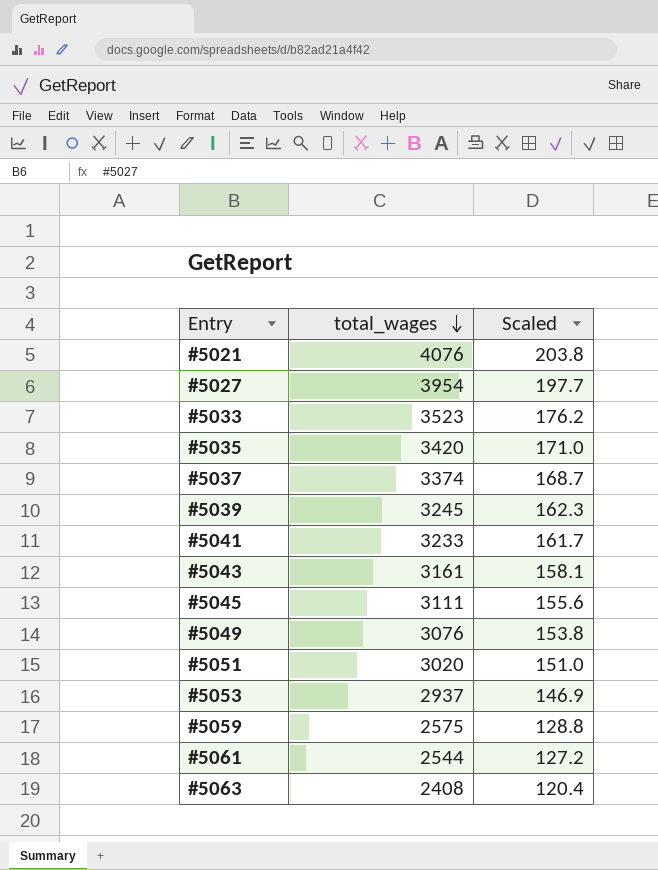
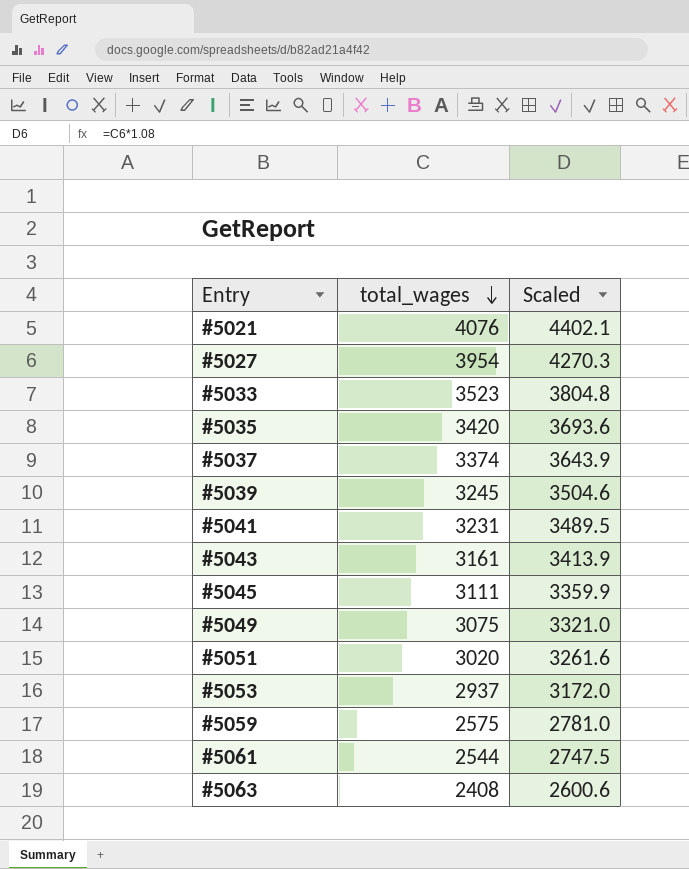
column Scaled | formula: [total_wages] * 0.05 -> [total_wages] * 1.08
#5041 | total_wages: 3233 -> 3231
#5049 | total_wages: 3076 -> 3075

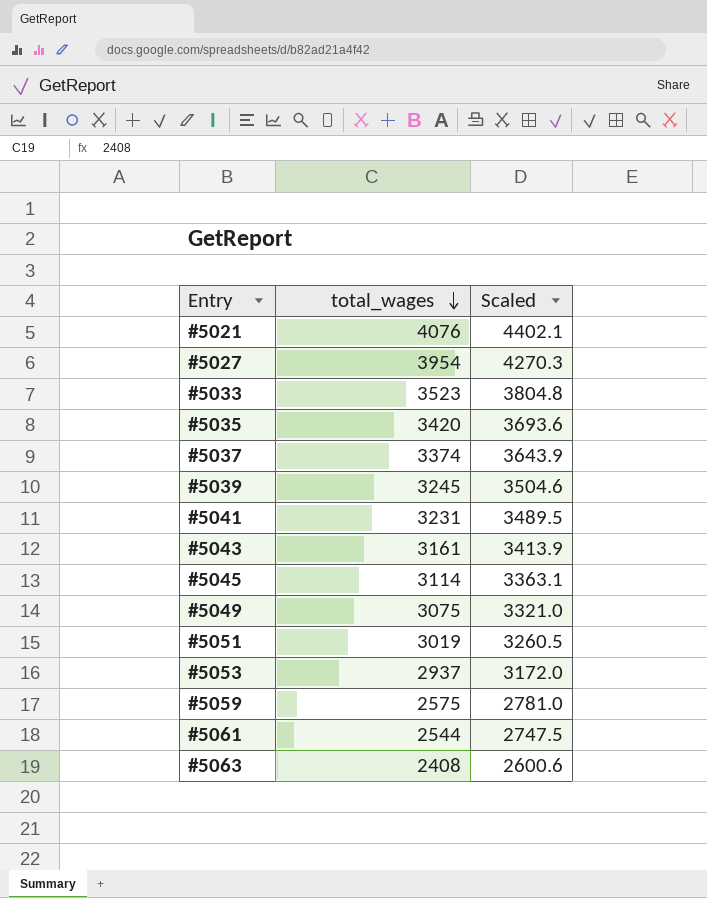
#5045 | total_wages: 3111 -> 3114
#5045 | Scaled: 3359.9 -> 3363.1
#5051 | total_wages: 3020 -> 3019
#5051 | Scaled: 3261.6 -> 3260.5

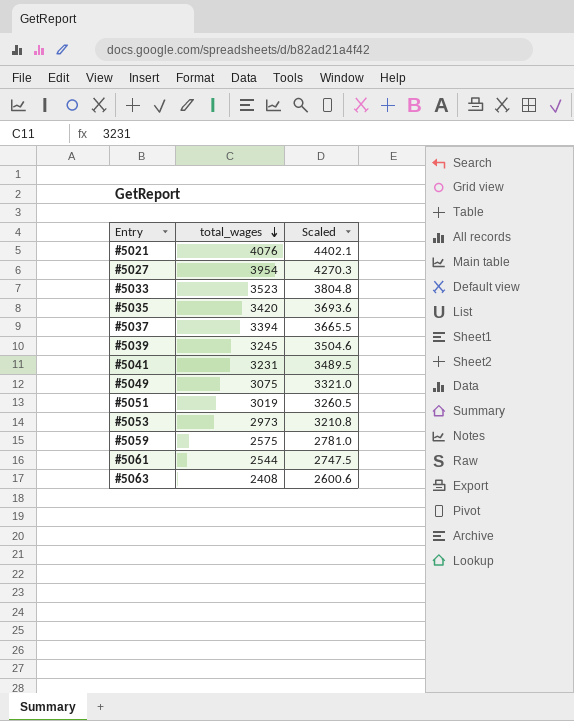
row #5043: 3161 | 3413.9 -> none
row #5045: 3114 | 3363.1 -> none
#5037 | total_wages: 3374 -> 3394
#5037 | Scaled: 3643.9 -> 3665.5
#5053 | total_wages: 2937 -> 2973
#5053 | Scaled: 3172.0 -> 3210.8

